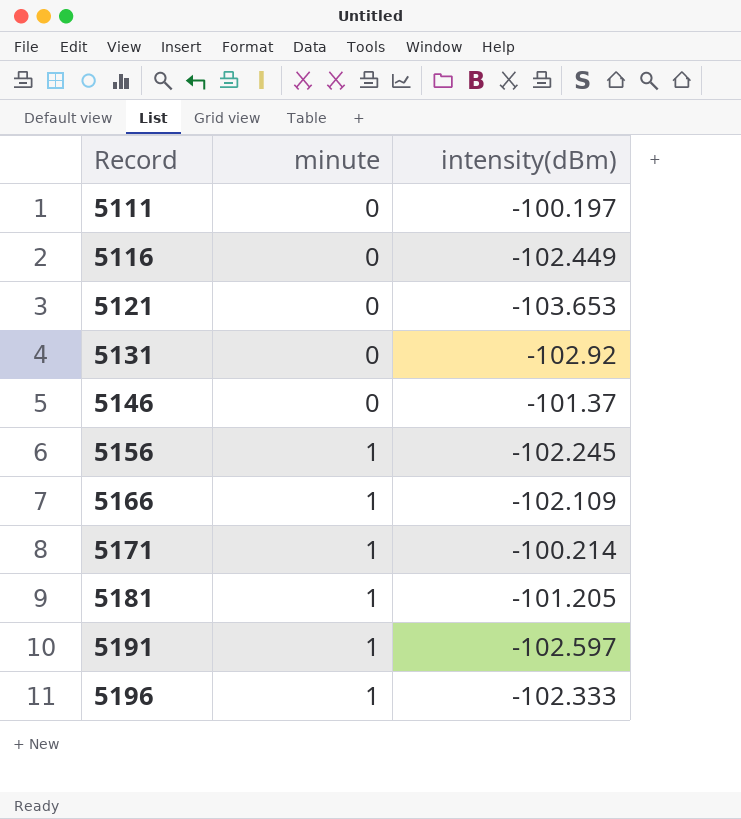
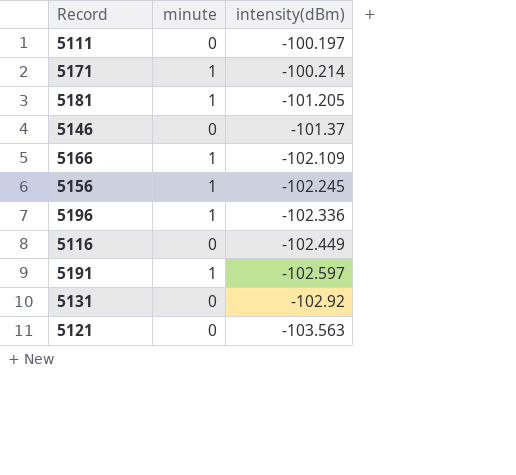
row order: Record ascending -> intensity(dBm) descending
5196 | intensity(dBm): -102.333 -> -102.336
5121 | intensity(dBm): -103.653 -> -103.563

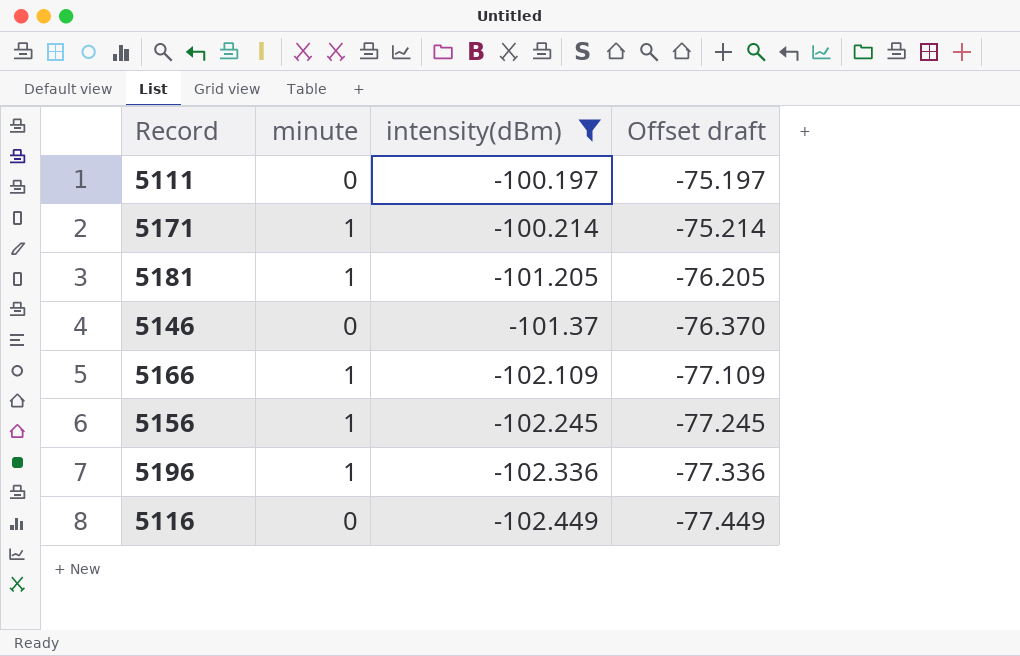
filter: none -> intensity(dBm) >= -102.449
column Offset draft | formula: none -> [intensity(dBm)] + 25

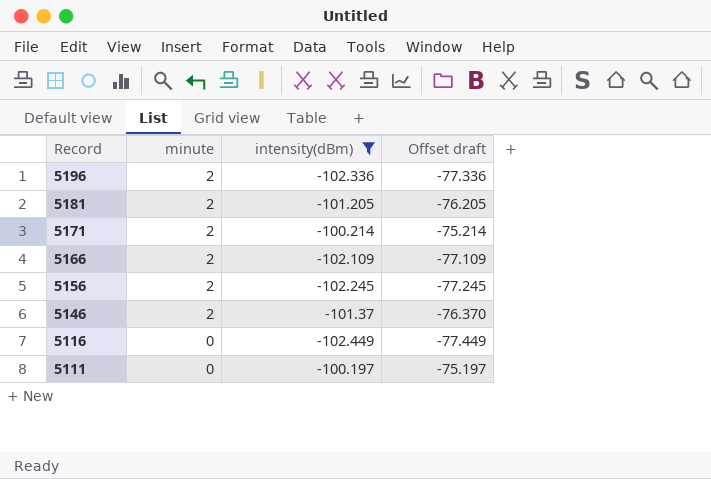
row order: intensity(dBm) descending -> Record descending
5196 | minute: 1 -> 2
5181 | minute: 1 -> 2
5171 | minute: 1 -> 2
5166 | minute: 1 -> 2
5156 | minute: 1 -> 2
5146 | minute: 0 -> 2

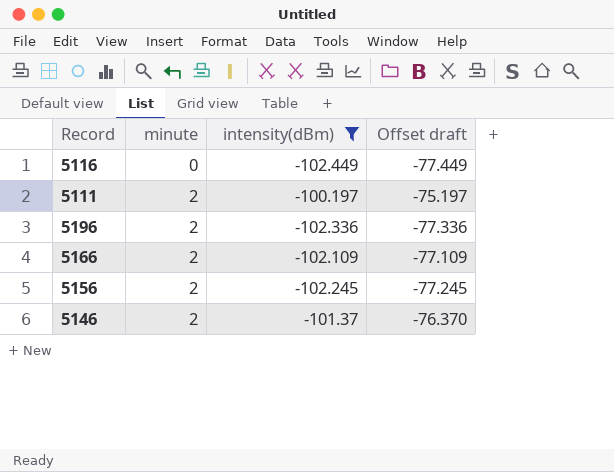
row order: Record descending -> minute ascending
row 5181: 2 | -101.205 | -76.205 -> none
row 5171: 2 | -100.214 | -75.214 -> none
5111 | minute: 0 -> 2

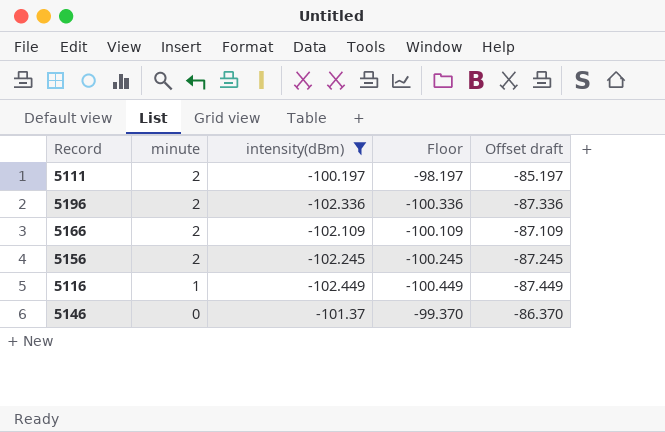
row order: minute ascending -> minute descending
column Floor | formula: none -> [intensity(dBm)] + 2
column Offset draft | formula: [intensity(dBm)] + 25 -> [intensity(dBm)] + 15
5116 | minute: 0 -> 1
5146 | minute: 2 -> 0

